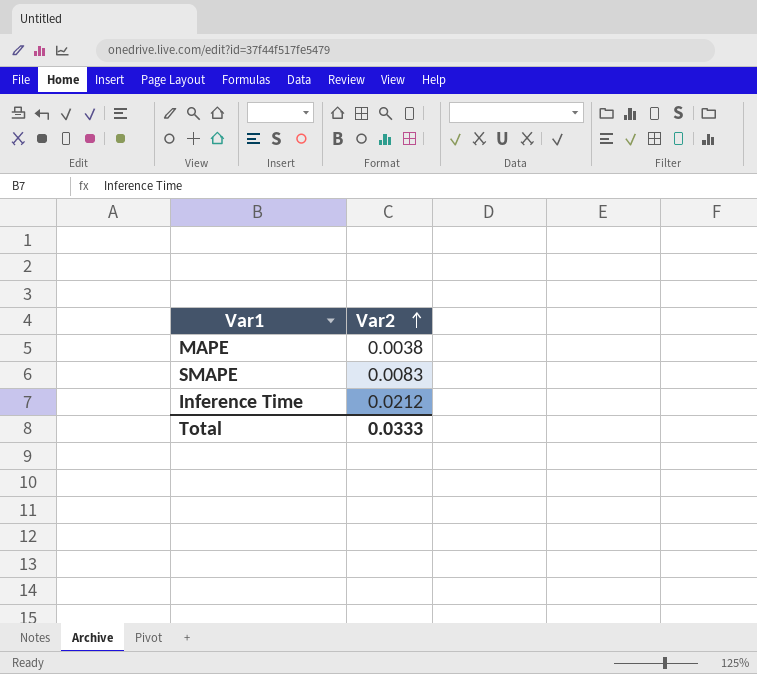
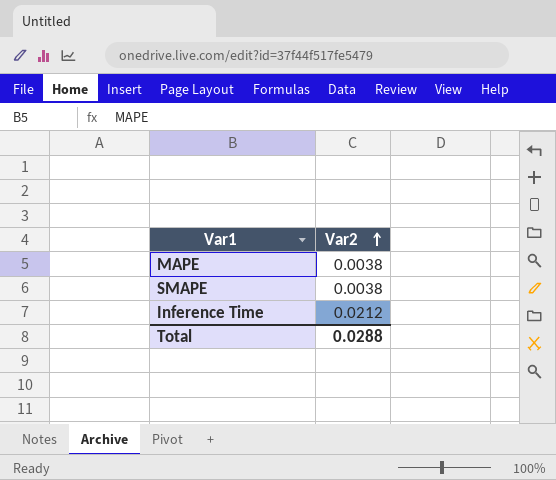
SMAPE | Var2: 0.0083 -> 0.0038
Total | Var2: 0.0333 -> 0.0288

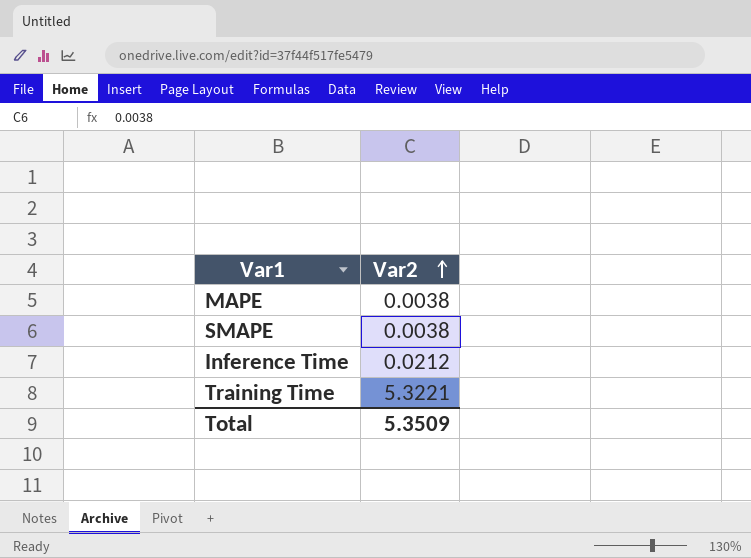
row Training Time: none -> 5.3221
Total | Var2: 0.0288 -> 5.3509

